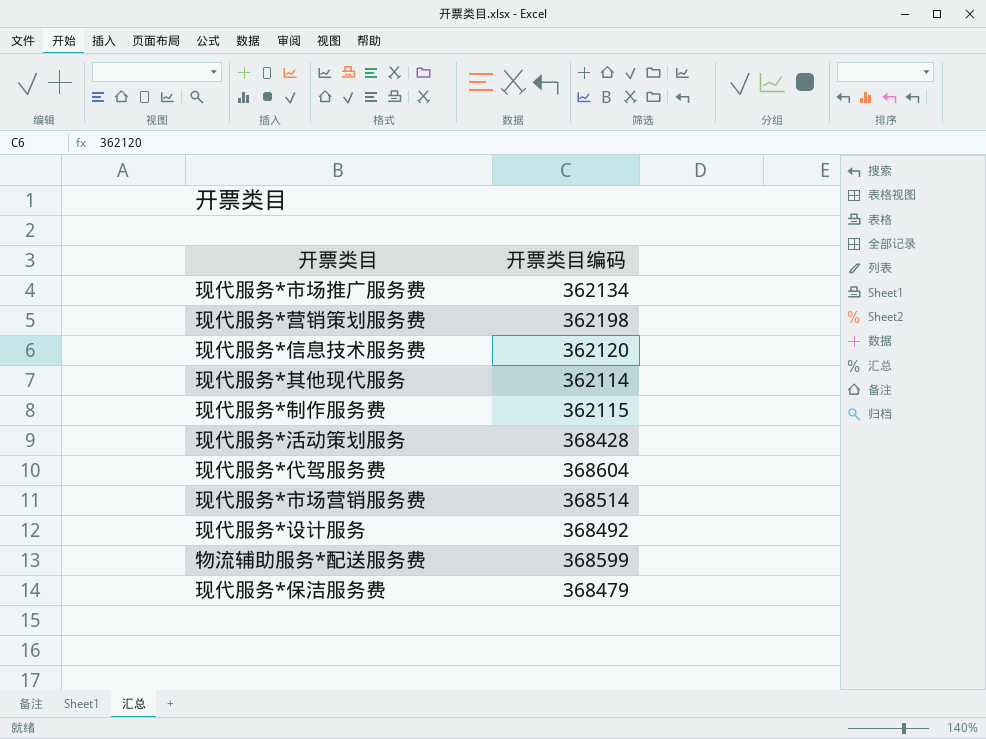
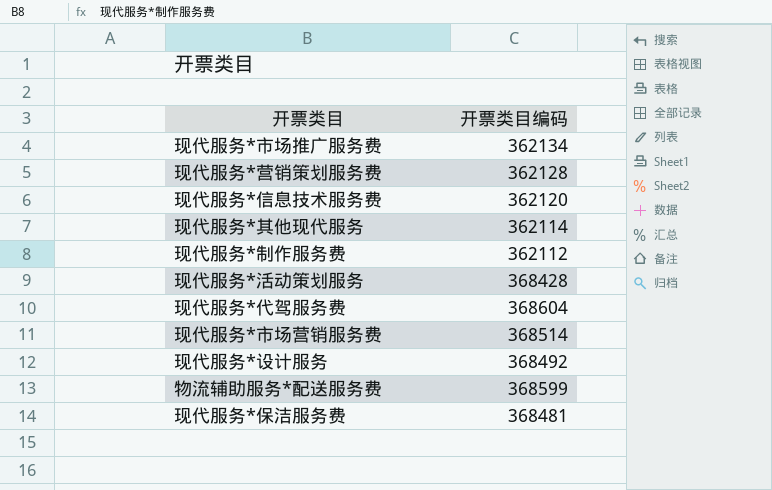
现代服务*营销策划服务费 | 开票类目编码: 362198 -> 362128
现代服务*制作服务费 | 开票类目编码: 362115 -> 362112
现代服务*保洁服务费 | 开票类目编码: 368479 -> 368481

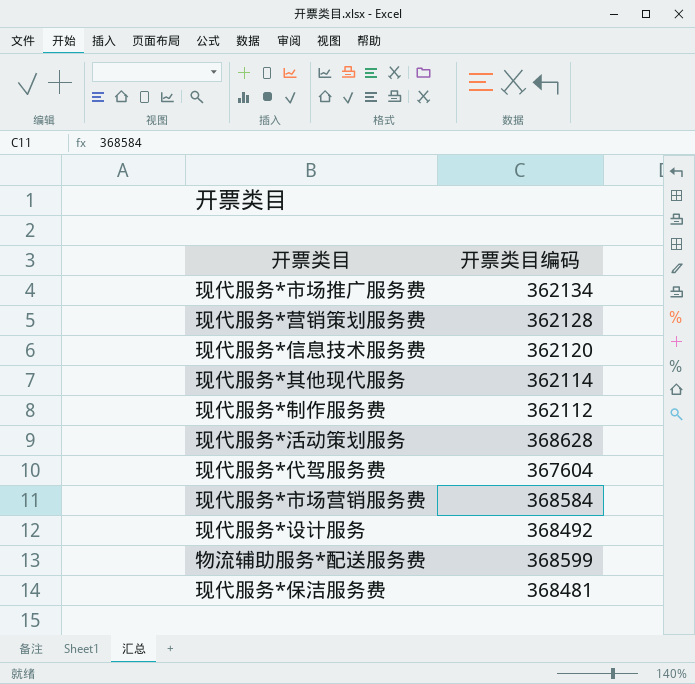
现代服务*活动策划服务 | 开票类目编码: 368428 -> 368628
现代服务*代驾服务费 | 开票类目编码: 368604 -> 367604
现代服务*市场营销服务费 | 开票类目编码: 368514 -> 368584

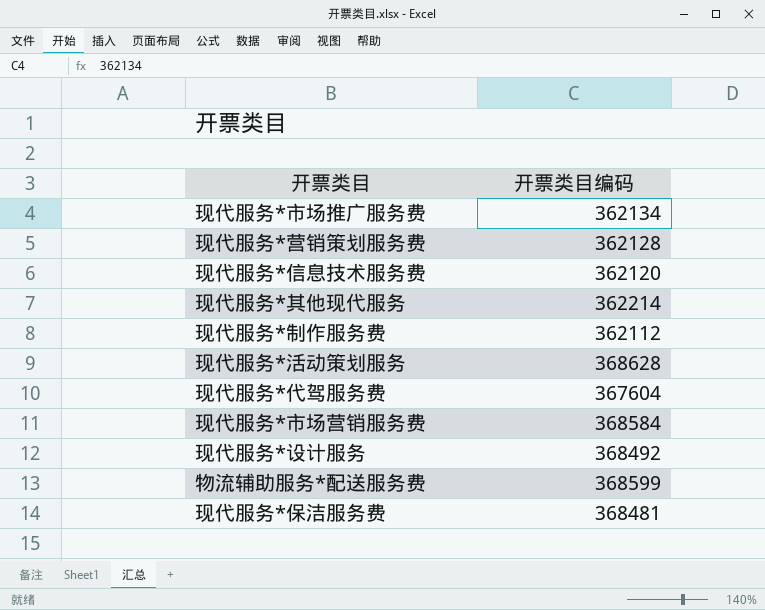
现代服务*其他现代服务 | 开票类目编码: 362114 -> 362214

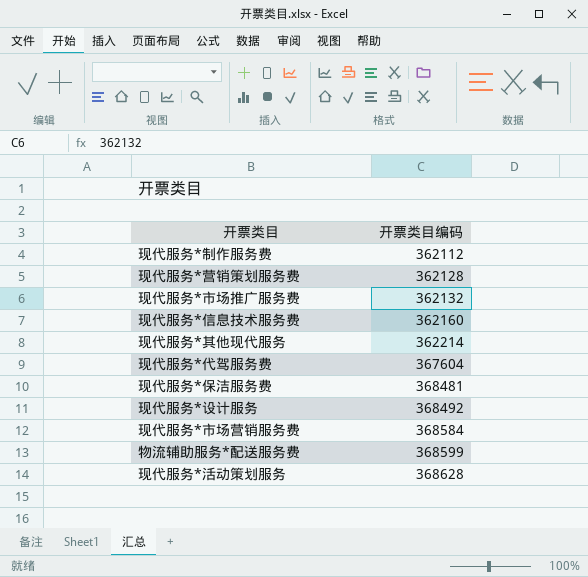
row order: none -> 开票类目编码 ascending
现代服务*市场推广服务费 | 开票类目编码: 362134 -> 362132
现代服务*信息技术服务费 | 开票类目编码: 362120 -> 362160

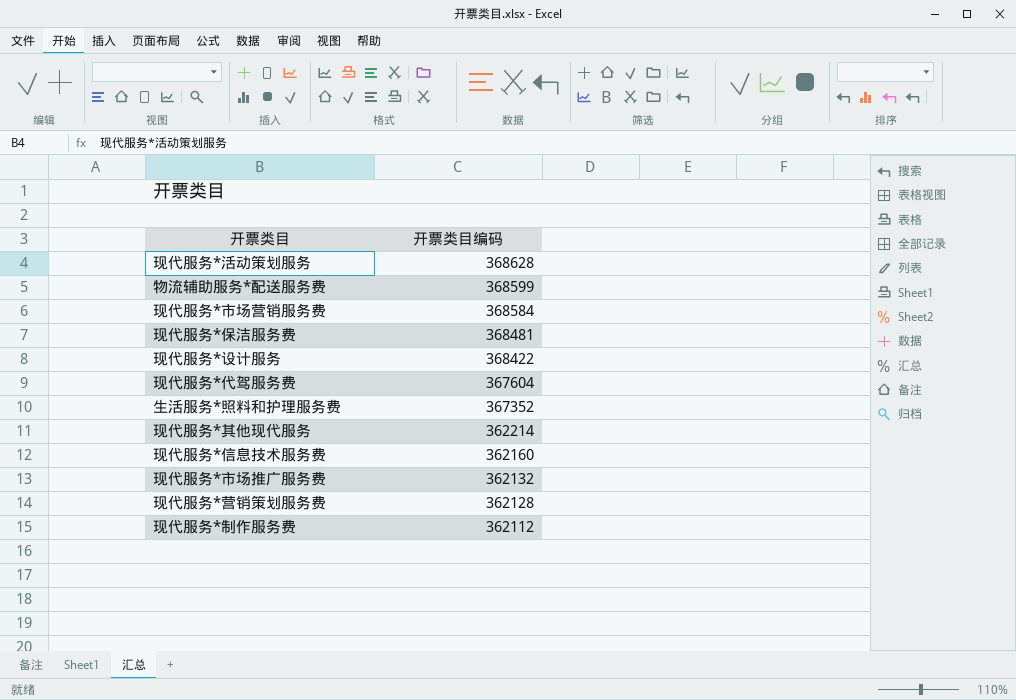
row order: 开票类目编码 ascending -> 开票类目编码 descending
现代服务*设计服务 | 开票类目编码: 368492 -> 368422
row 生活服务*照料和护理服务费: none -> 367352

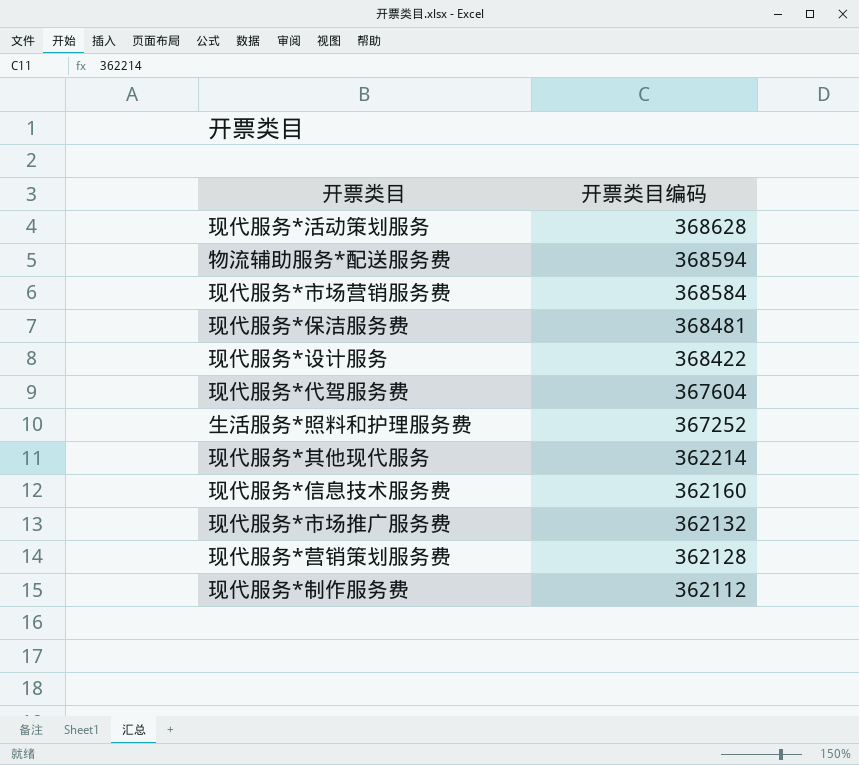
物流辅助服务*配送服务费 | 开票类目编码: 368599 -> 368594
生活服务*照料和护理服务费 | 开票类目编码: 367352 -> 367252

